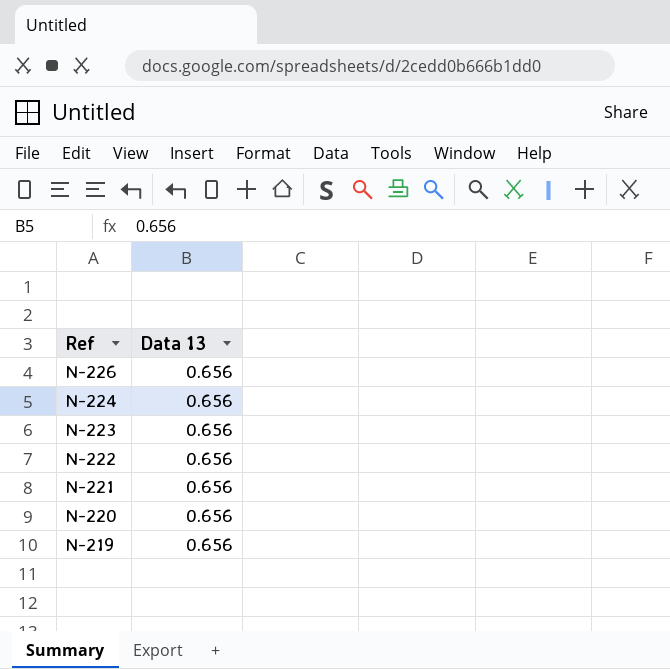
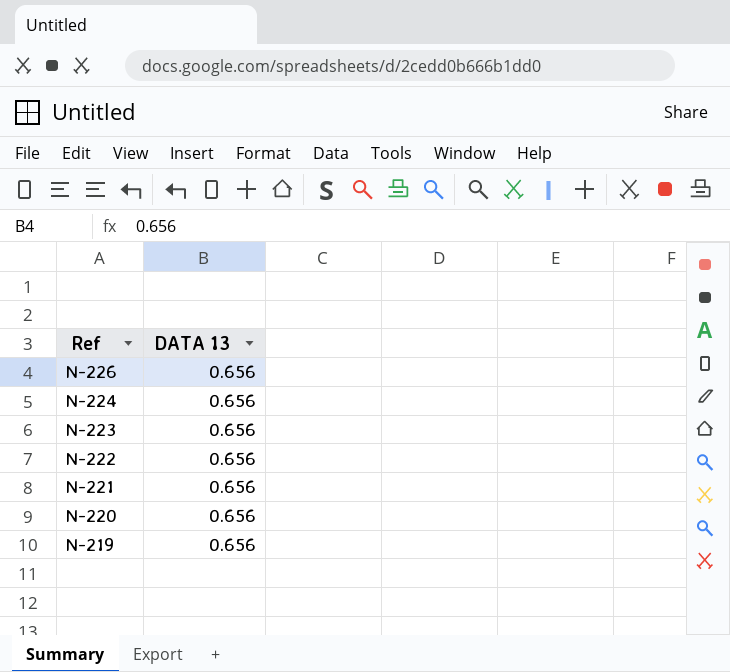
column name: Data 13 -> DATA 13

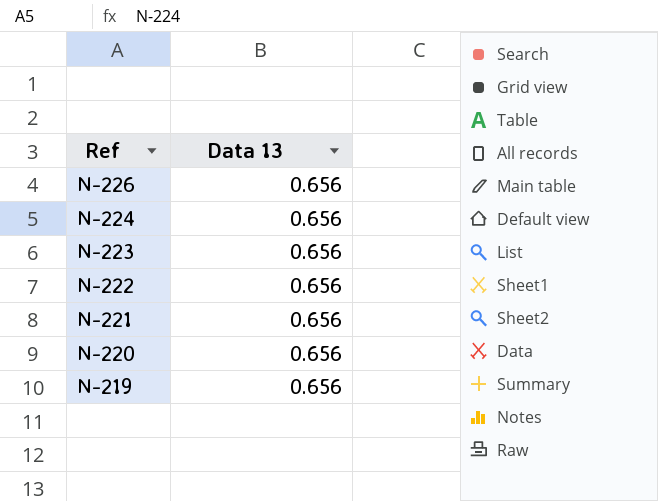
column name: DATA 13 -> Data 13

